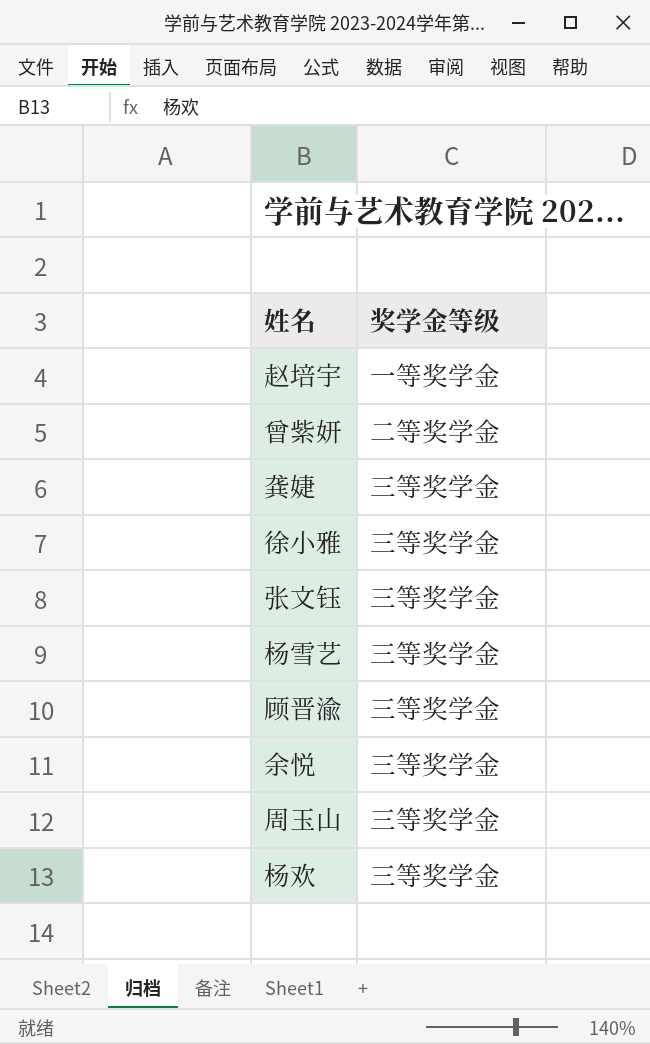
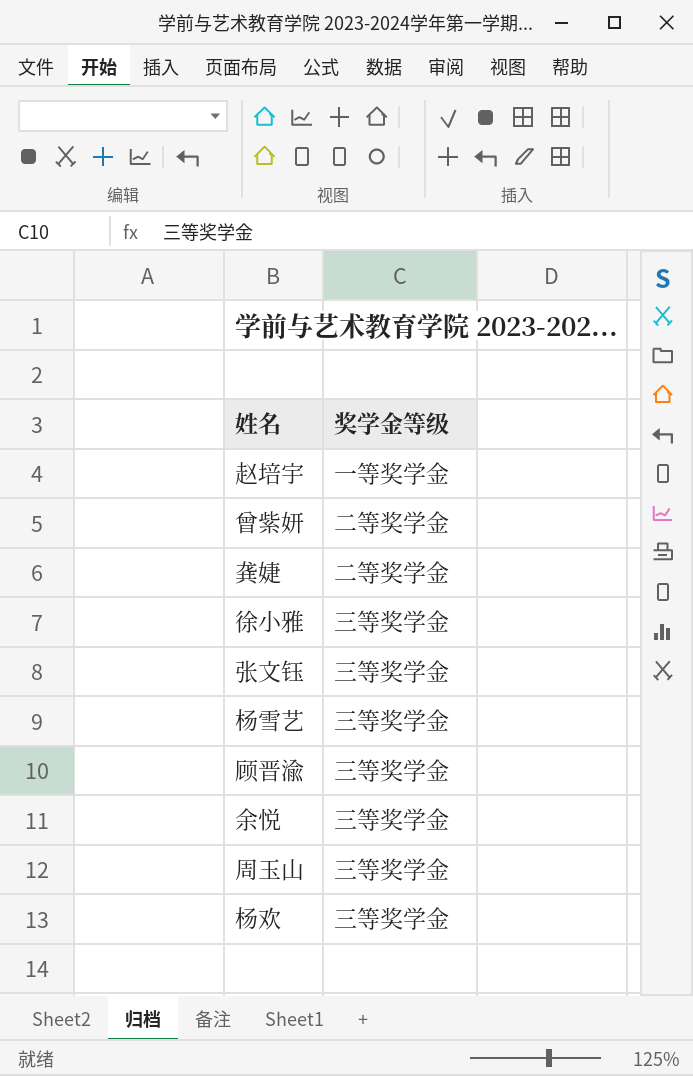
龚婕 | 奖学金等级: 三等奖学金 -> 二等奖学金

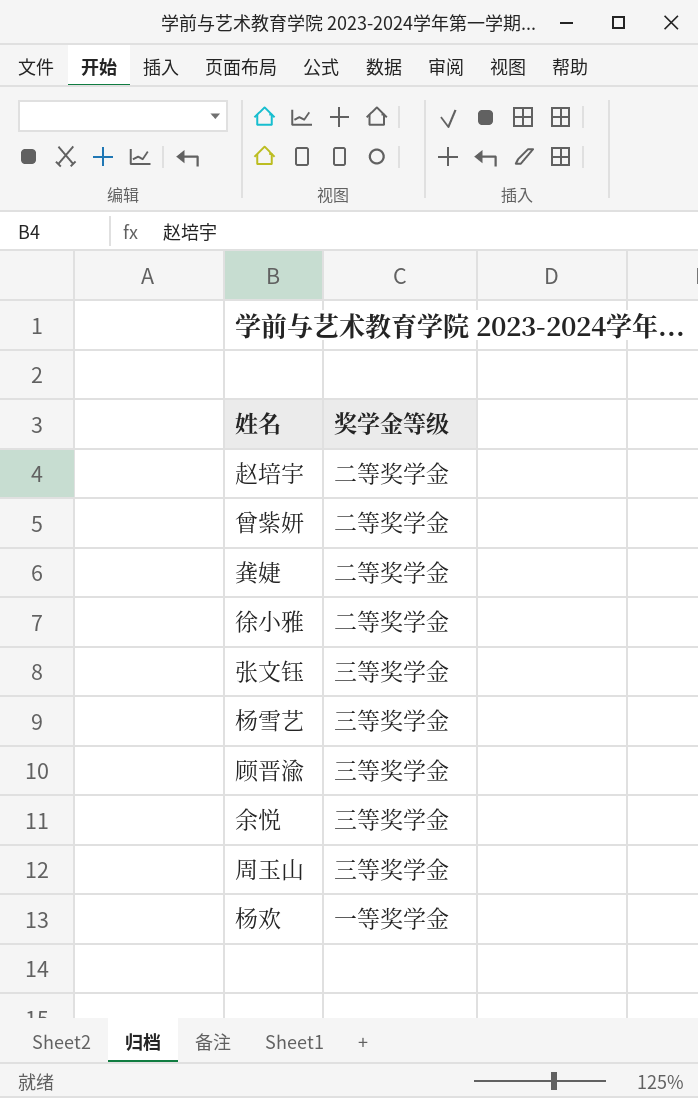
赵培宇 | 奖学金等级: 一等奖学金 -> 二等奖学金
徐小雅 | 奖学金等级: 三等奖学金 -> 二等奖学金
杨欢 | 奖学金等级: 三等奖学金 -> 一等奖学金

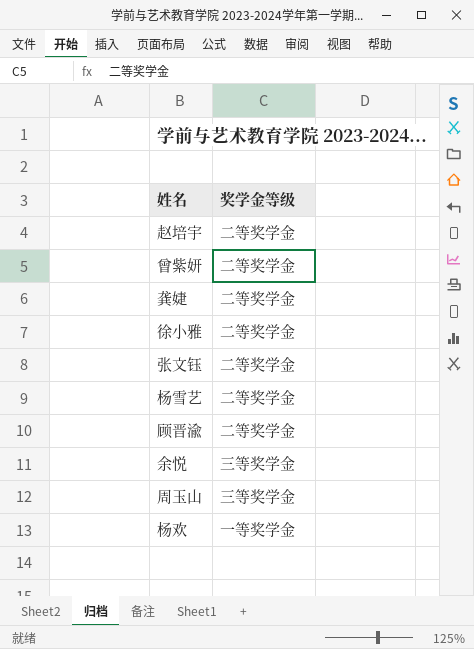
张文钰 | 奖学金等级: 三等奖学金 -> 二等奖学金
杨雪艺 | 奖学金等级: 三等奖学金 -> 二等奖学金
顾晋渝 | 奖学金等级: 三等奖学金 -> 二等奖学金

